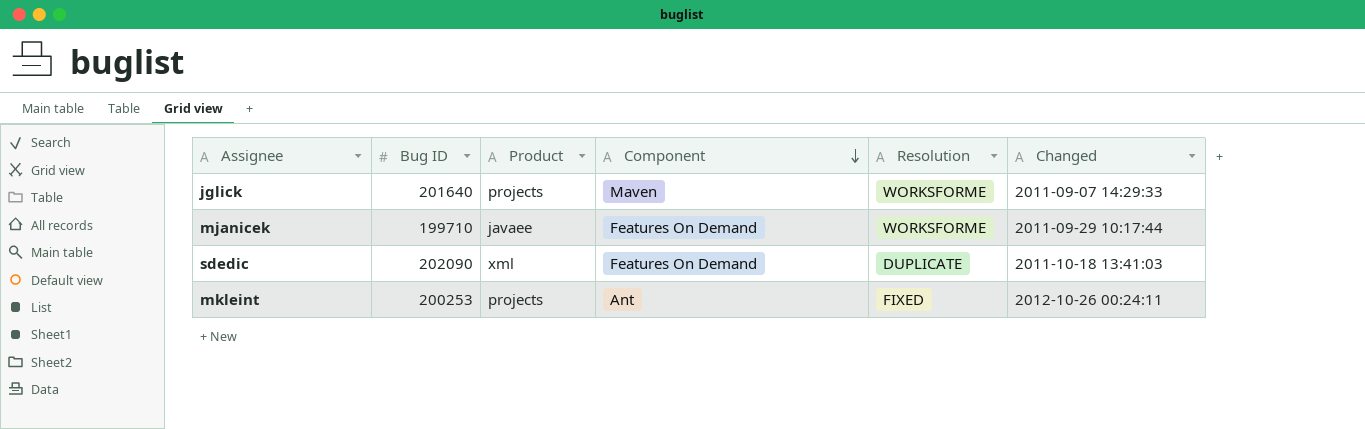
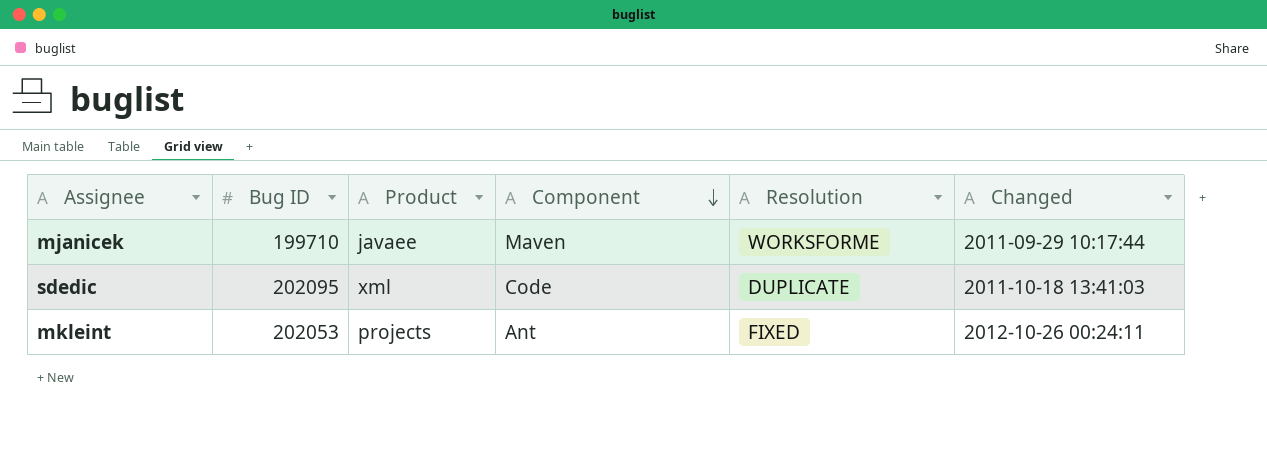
row jglick: 201640 | projects | Maven | WORKSFORME | 2011-09-07 14:29:33 -> none
mjanicek | Component: Features On Demand -> Maven
sdedic | Bug ID: 202090 -> 202095
sdedic | Component: Features On Demand -> Code
mkleint | Bug ID: 200253 -> 202053

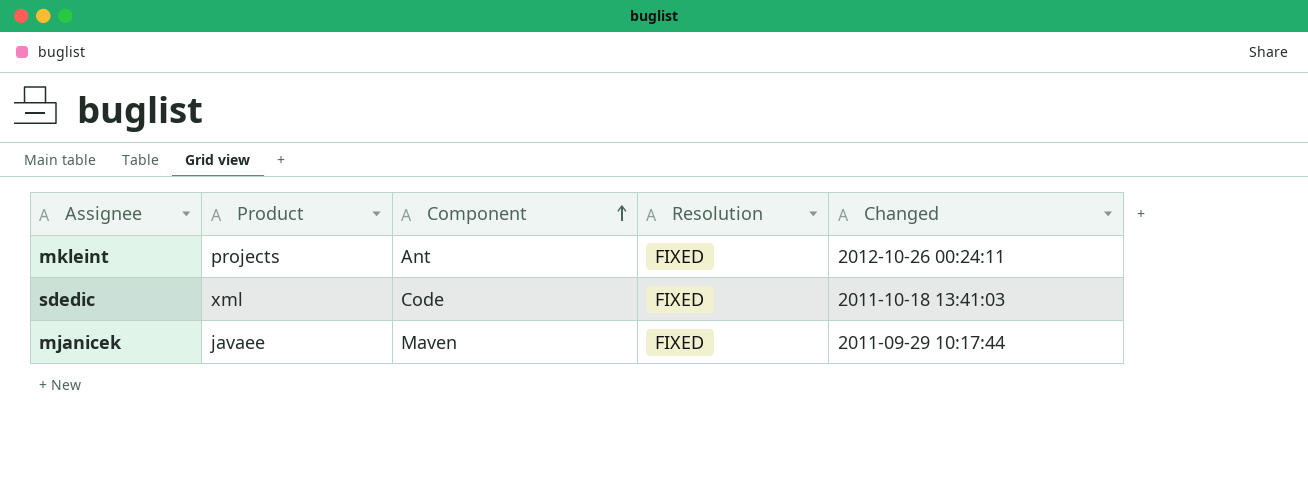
row order: Component descending -> Component ascending
column Bug ID | position: 2 -> none
sdedic | Resolution: DUPLICATE -> FIXED
mjanicek | Resolution: WORKSFORME -> FIXED

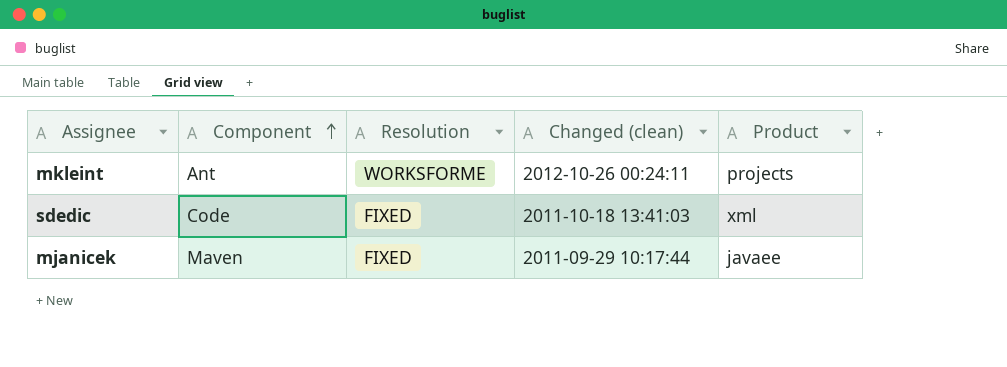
column name: Changed -> Changed (clean)
column Product | position: 2 -> 5
mkleint | Resolution: FIXED -> WORKSFORME

